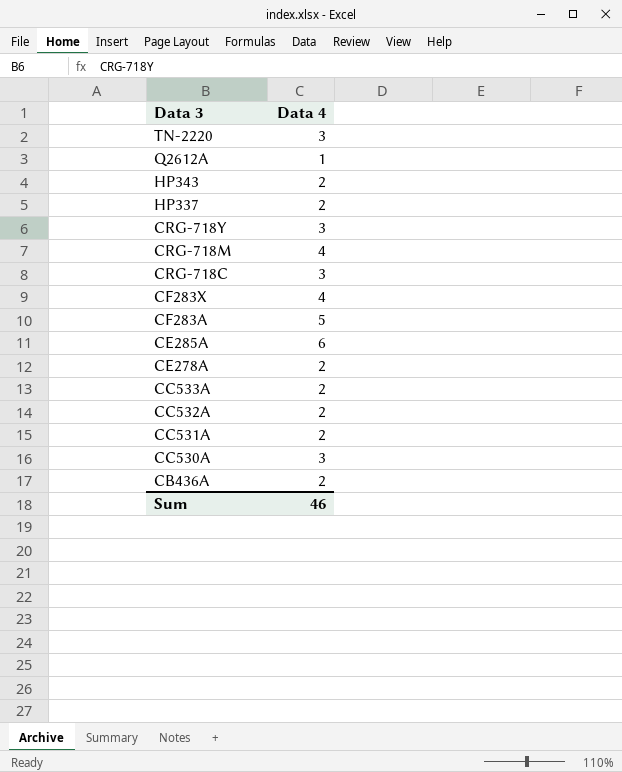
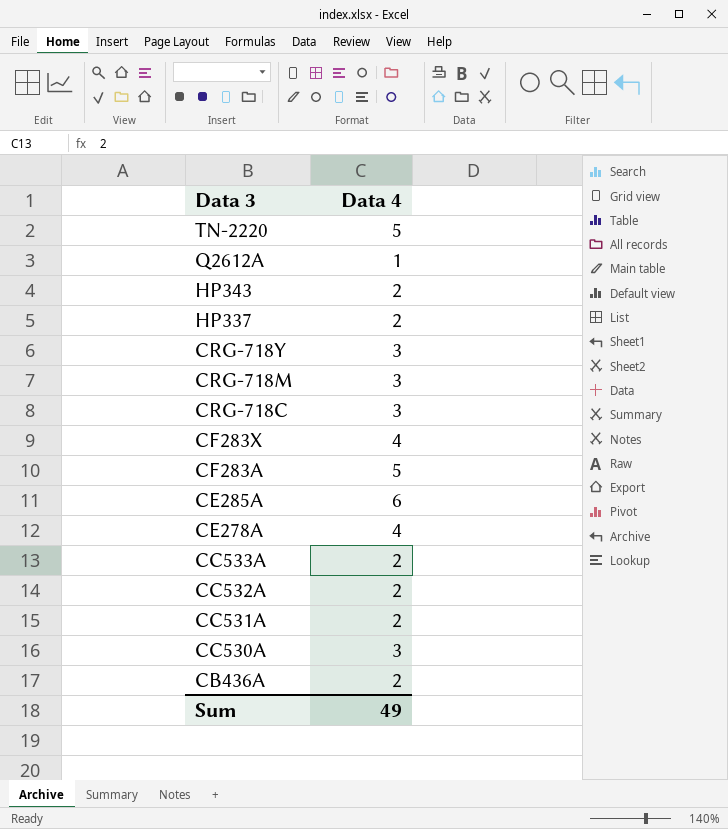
TN-2220 | Data 4: 3 -> 5
CRG-718M | Data 4: 4 -> 3
CE278A | Data 4: 2 -> 4
Sum | Data 4: 46 -> 49

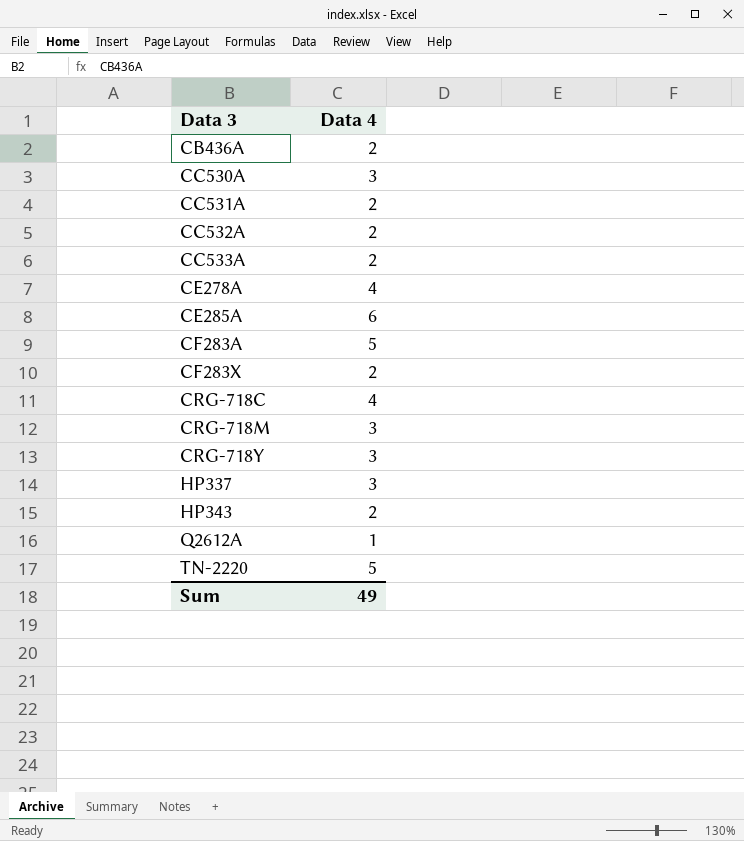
row order: Data 3 descending -> Data 3 ascending
CF283X | Data 4: 4 -> 2
CRG-718C | Data 4: 3 -> 4
HP337 | Data 4: 2 -> 3

